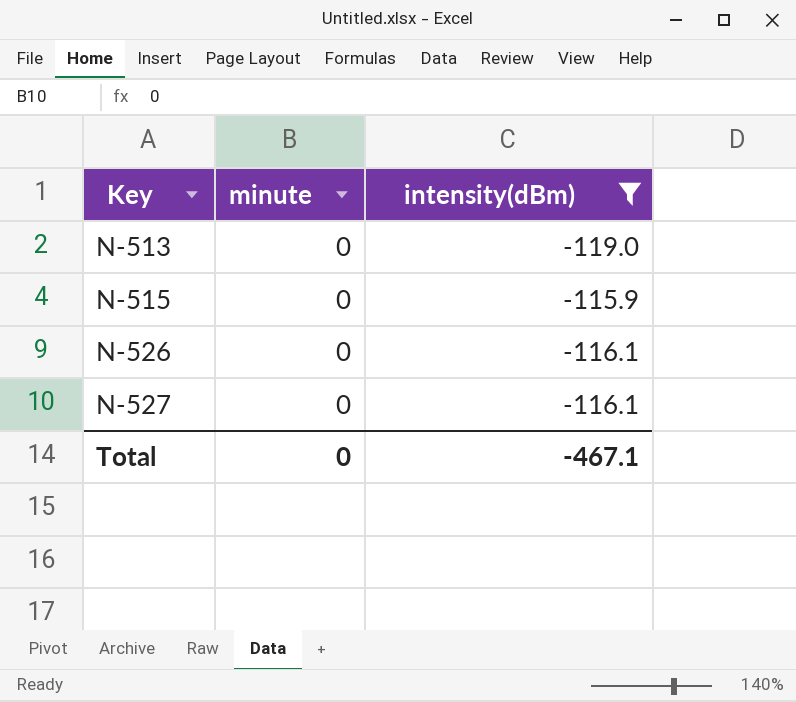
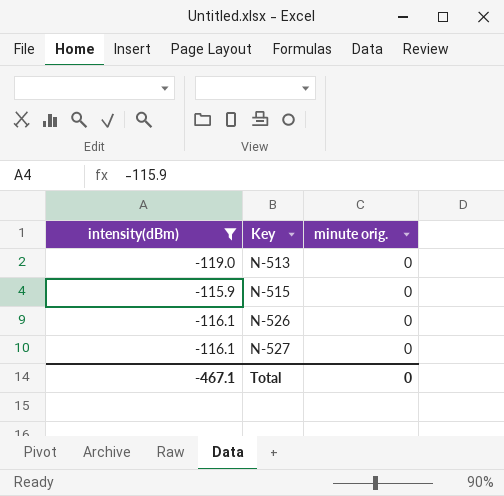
column intensity(dBm) | position: 3 -> 1
column name: minute -> minute orig.

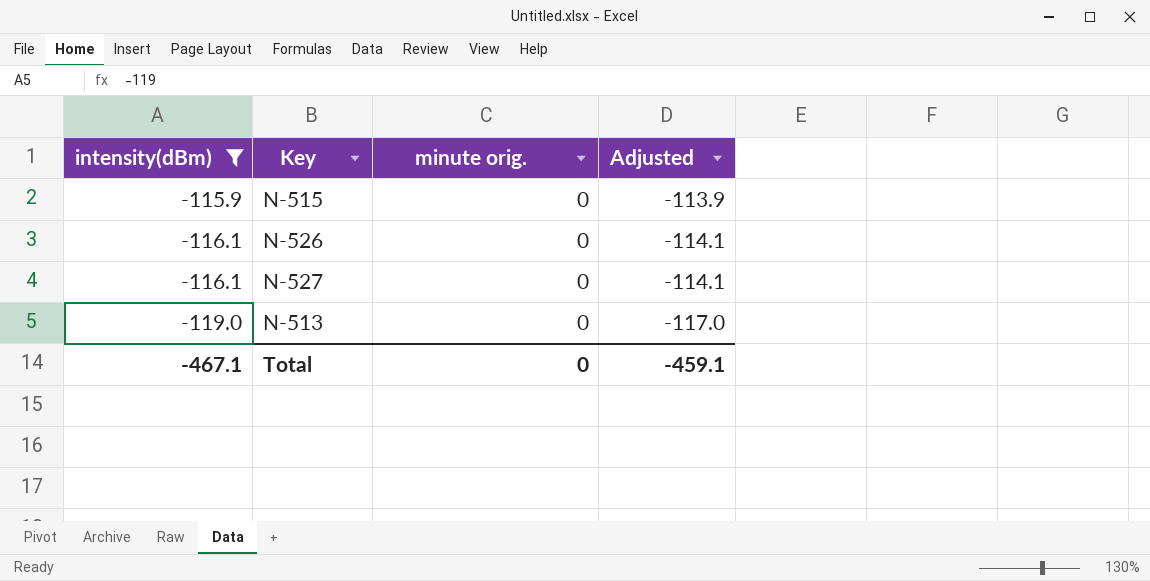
row order: Key ascending -> intensity(dBm) descending
column Adjusted | formula: none -> [intensity(dBm)] + 2

